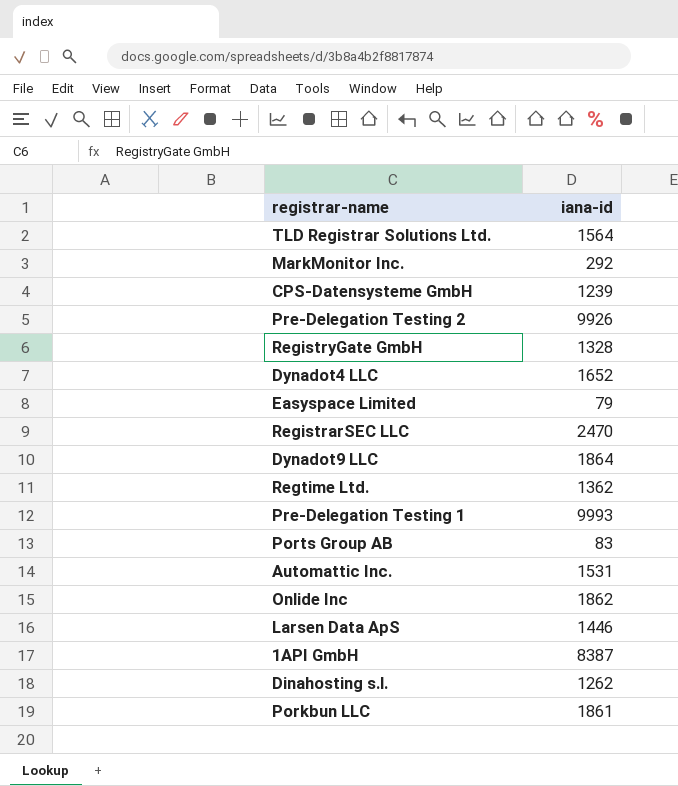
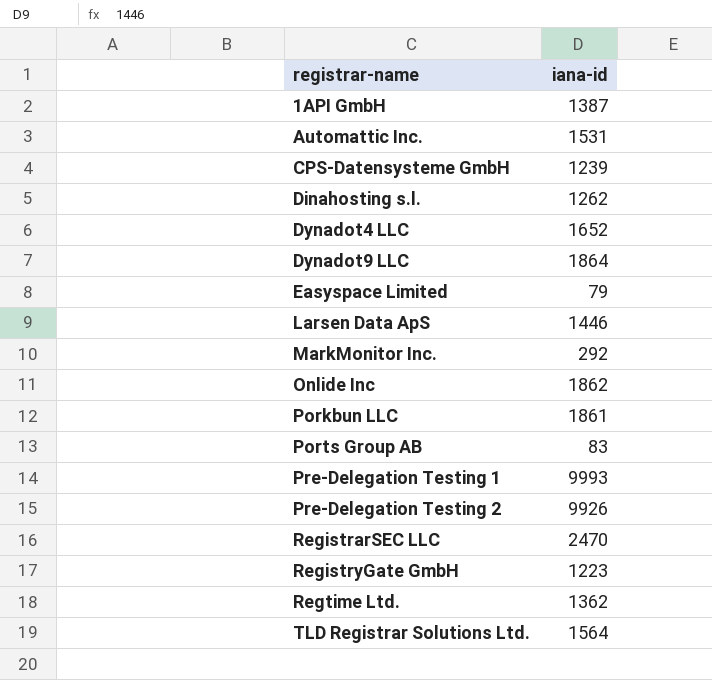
row order: none -> registrar-name ascending
1API GmbH | iana-id: 8387 -> 1387
RegistryGate GmbH | iana-id: 1328 -> 1223

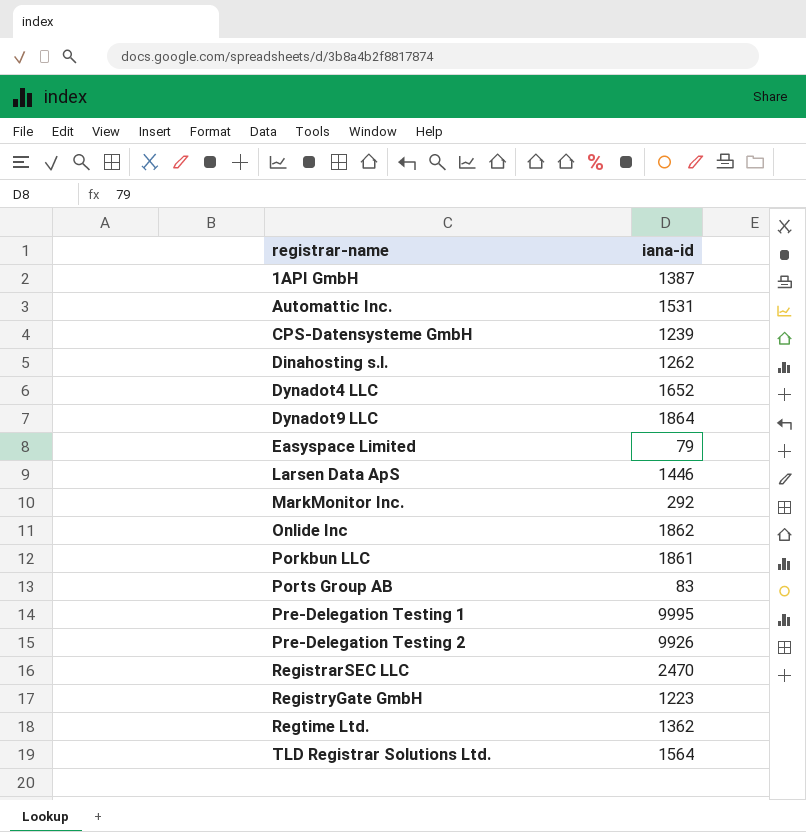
Pre-Delegation Testing 1 | iana-id: 9993 -> 9995

